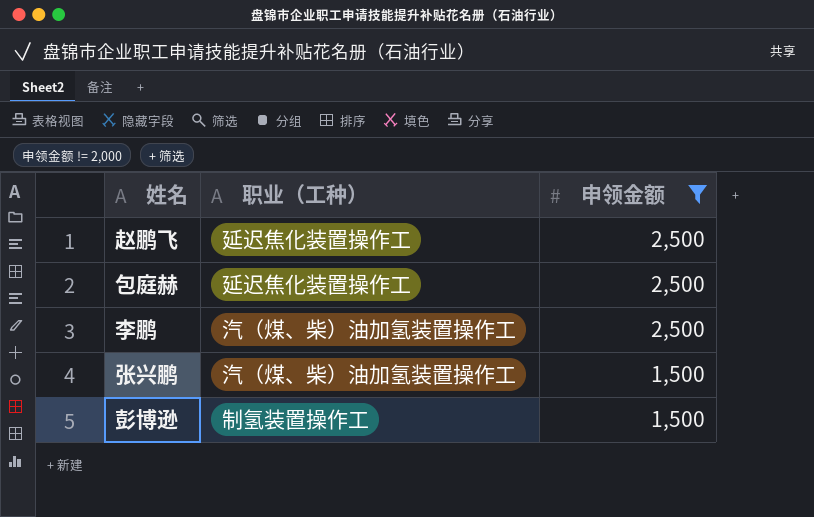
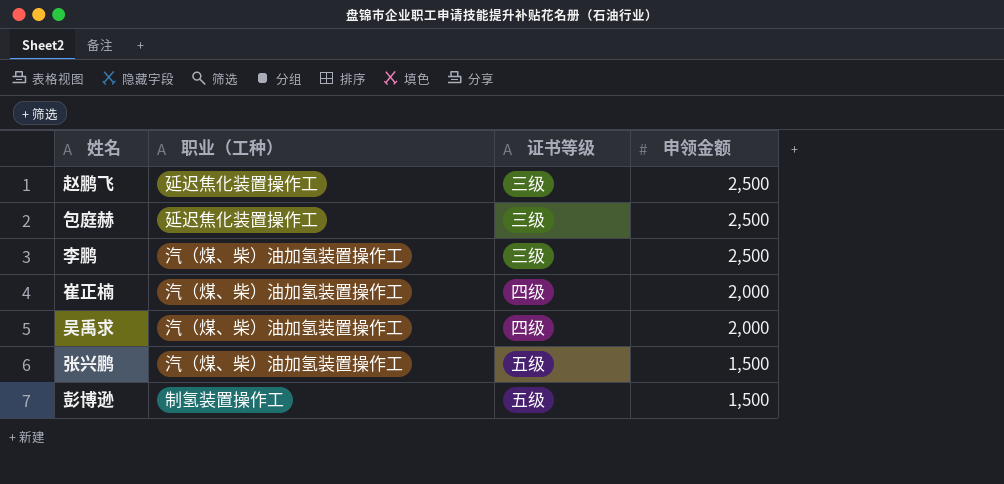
filter: 申领金额 != 2,000 -> none
column 证书等级 | position: none -> 3

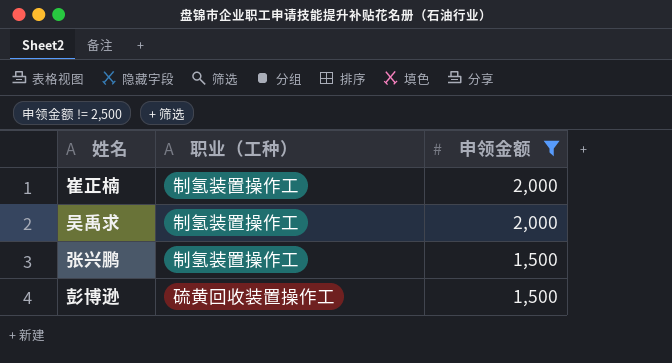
filter: none -> 申领金额 != 2,500
column 证书等级 | position: 3 -> none
崔正楠 | 职业（工种）: 汽（煤、柴）油加氢装置操作工 -> 制氢装置操作工
吴禹求 | 职业（工种）: 汽（煤、柴）油加氢装置操作工 -> 制氢装置操作工
张兴鹏 | 职业（工种）: 汽（煤、柴）油加氢装置操作工 -> 制氢装置操作工
彭博逊 | 职业（工种）: 制氢装置操作工 -> 硫黄回收装置操作工

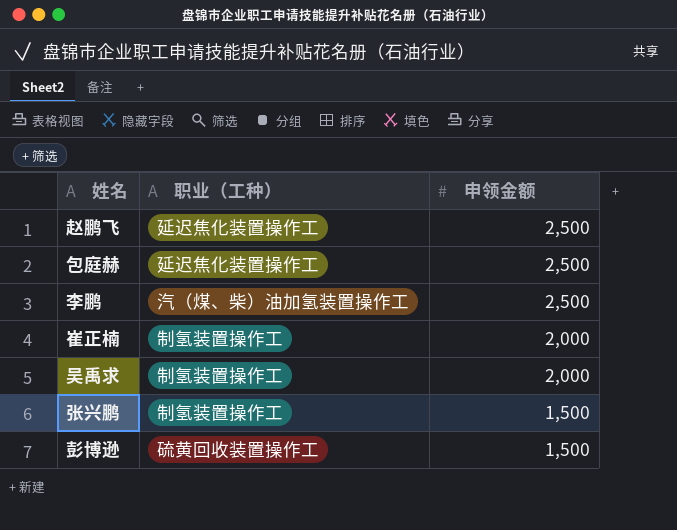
filter: 申领金额 != 2,500 -> none

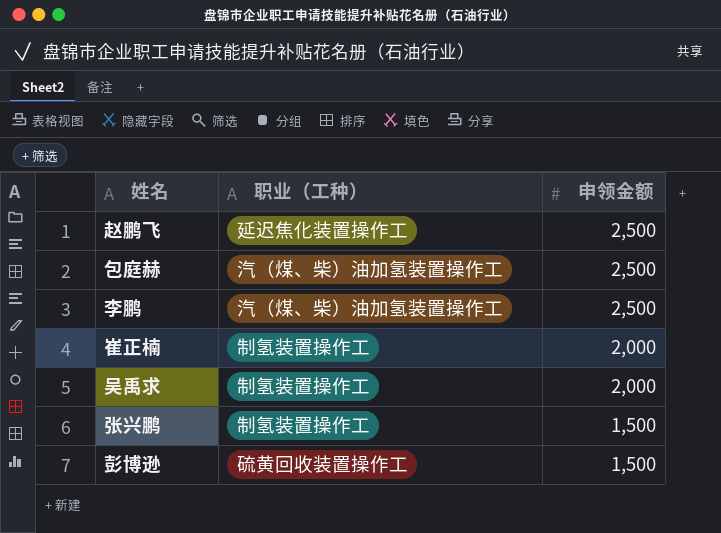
包庭赫 | 职业（工种）: 延迟焦化装置操作工 -> 汽（煤、柴）油加氢装置操作工

